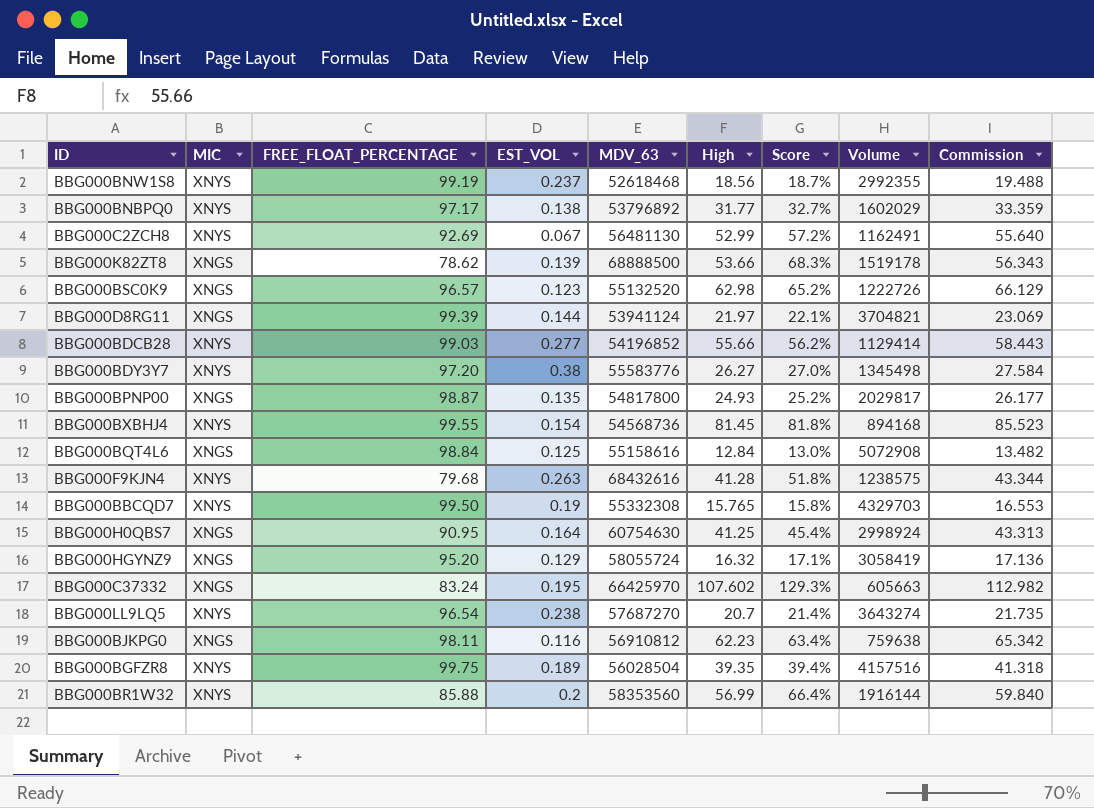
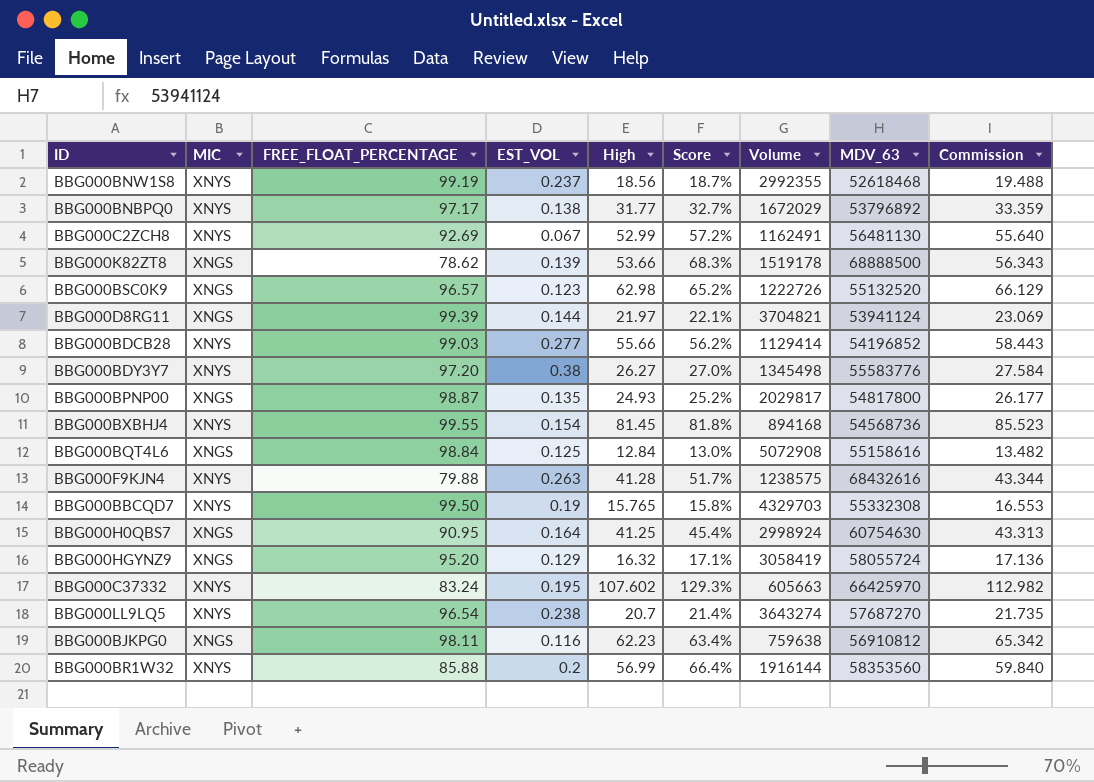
column MDV_63 | position: 5 -> 8
row BBG000BGFZR8: XNYS | 99.75 | 0.189 | 56028504 | 39.35 | 39.4% | 4157516 | 41.318 -> none
BBG000BNBPQ0 | Volume: 1602029 -> 1672029
BBG000F9KJN4 | FREE_FLOAT_PERCENTAGE: 79.68 -> 79.88
BBG000F9KJN4 | Score: 51.8% -> 51.7%
BBG000C37332 | MIC: XNGS -> XNYS

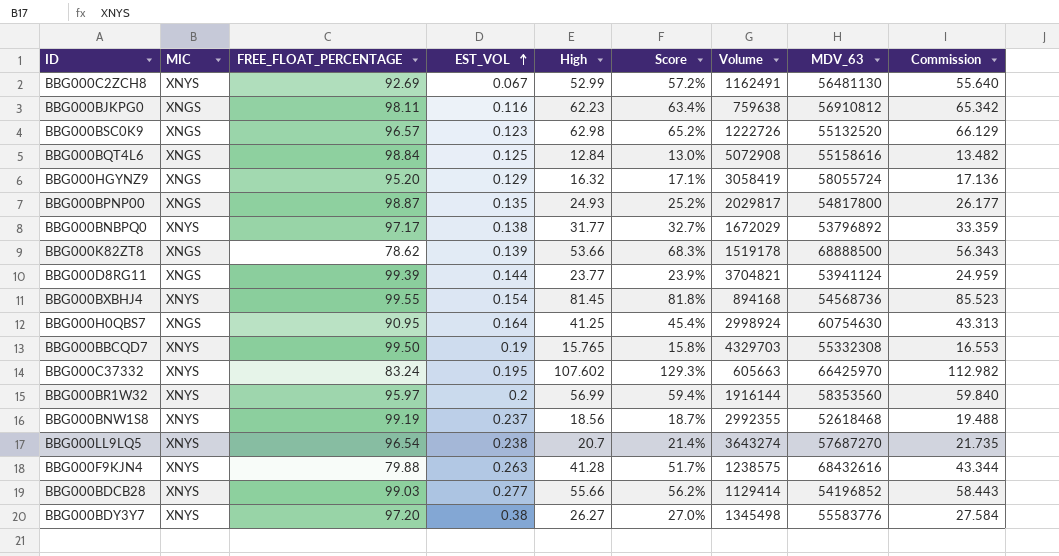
row order: none -> EST_VOL ascending
BBG000D8RG11 | High: 21.97 -> 23.77
BBG000D8RG11 | Score: 22.1% -> 23.9%
BBG000D8RG11 | Commission: 23.069 -> 24.959
BBG000BR1W32 | FREE_FLOAT_PERCENTAGE: 85.88 -> 95.97
BBG000BR1W32 | Score: 66.4% -> 59.4%

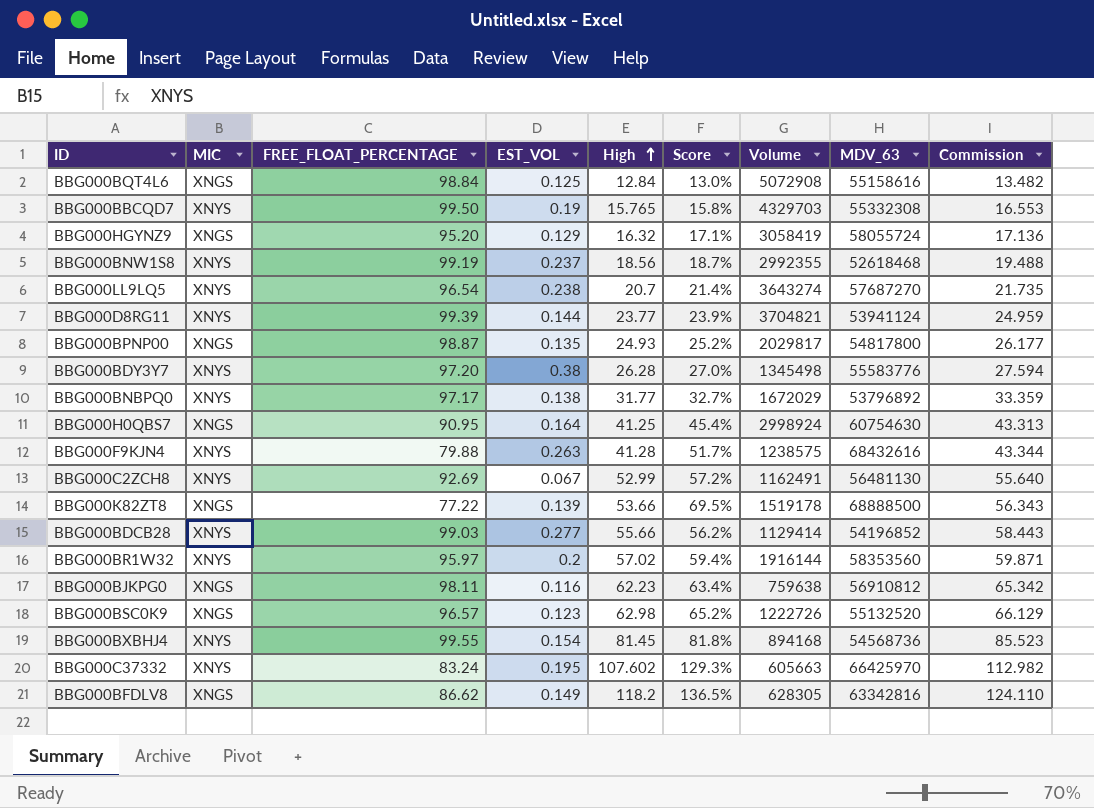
row order: EST_VOL ascending -> High ascending
BBG000D8RG11 | MIC: XNGS -> XNYS
BBG000BDY3Y7 | High: 26.27 -> 26.28
BBG000BDY3Y7 | Commission: 27.584 -> 27.594
BBG000K82ZT8 | FREE_FLOAT_PERCENTAGE: 78.62 -> 77.22
BBG000K82ZT8 | Score: 68.3% -> 69.5%
BBG000BR1W32 | High: 56.99 -> 57.02
BBG000BR1W32 | Commission: 59.840 -> 59.871
row BBG000BFDLV8: none -> XNGS | 86.62 | 0.149 | 118.2 | 136.5% | 628305 | 63342816 | 124.110

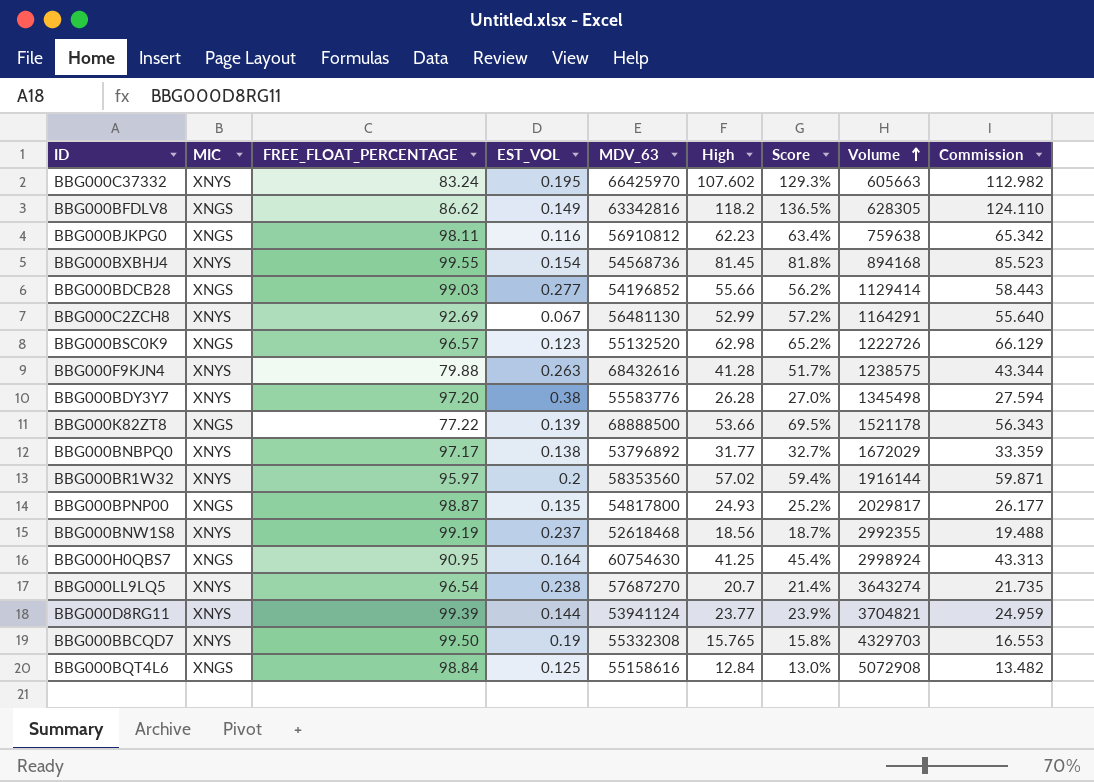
row order: High ascending -> Volume ascending
column MDV_63 | position: 8 -> 5
row BBG000HGYNZ9: XNGS | 95.20 | 0.129 | 16.32 | 17.1% | 3058419 | 58055724 | 17.136 -> none
BBG000BDCB28 | MIC: XNYS -> XNGS
BBG000C2ZCH8 | Volume: 1162491 -> 1164291
BBG000K82ZT8 | Volume: 1519178 -> 1521178

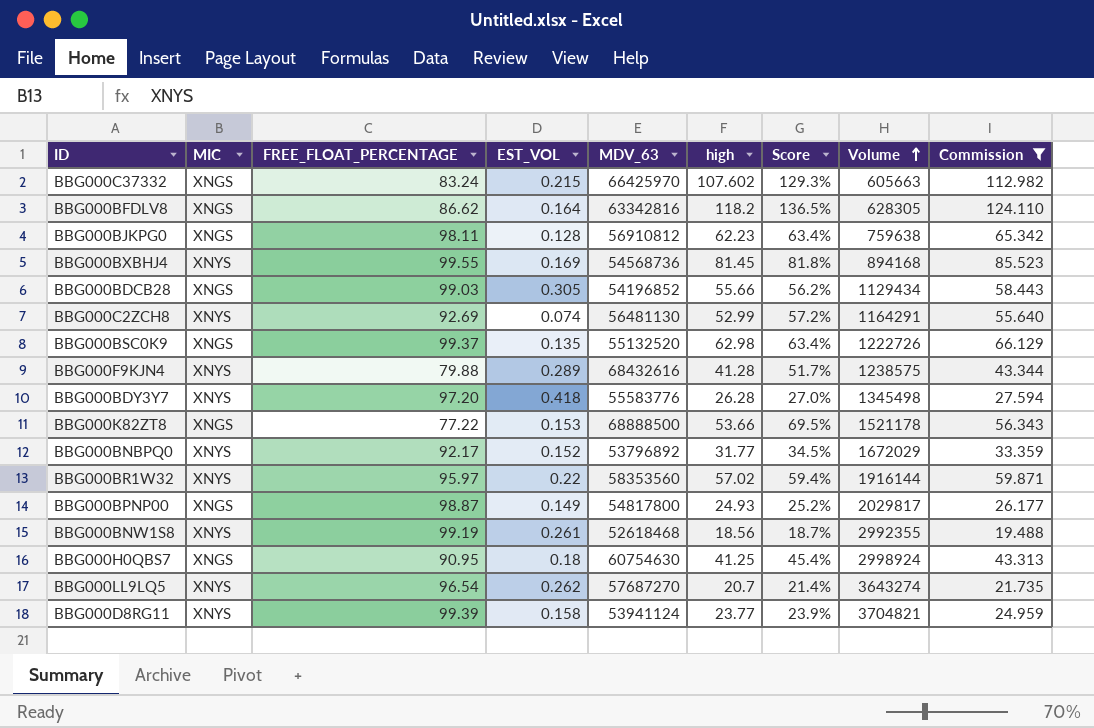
filter: none -> Commission >= 19.488
column name: High -> high
BBG000C37332 | MIC: XNYS -> XNGS
BBG000C37332 | EST_VOL: 0.195 -> 0.215
BBG000BFDLV8 | EST_VOL: 0.149 -> 0.164
BBG000BJKPG0 | EST_VOL: 0.116 -> 0.128
BBG000BXBHJ4 | EST_VOL: 0.154 -> 0.169
BBG000BDCB28 | EST_VOL: 0.277 -> 0.305
BBG000BDCB28 | Volume: 1129414 -> 1129434
BBG000C2ZCH8 | EST_VOL: 0.067 -> 0.074
BBG000BSC0K9 | FREE_FLOAT_PERCENTAGE: 96.57 -> 99.37
BBG000BSC0K9 | EST_VOL: 0.123 -> 0.135
BBG000BSC0K9 | Score: 65.2% -> 63.4%
BBG000F9KJN4 | EST_VOL: 0.263 -> 0.289
BBG000BDY3Y7 | EST_VOL: 0.38 -> 0.418
BBG000K82ZT8 | EST_VOL: 0.139 -> 0.153
BBG000BNBPQ0 | FREE_FLOAT_PERCENTAGE: 97.17 -> 92.17
BBG000BNBPQ0 | EST_VOL: 0.138 -> 0.152
BBG000BNBPQ0 | Score: 32.7% -> 34.5%
BBG000BR1W32 | EST_VOL: 0.2 -> 0.22
BBG000BPNP00 | EST_VOL: 0.135 -> 0.149
BBG000BNW1S8 | EST_VOL: 0.237 -> 0.261
BBG000H0QBS7 | EST_VOL: 0.164 -> 0.18
BBG000LL9LQ5 | EST_VOL: 0.238 -> 0.262
BBG000D8RG11 | EST_VOL: 0.144 -> 0.158

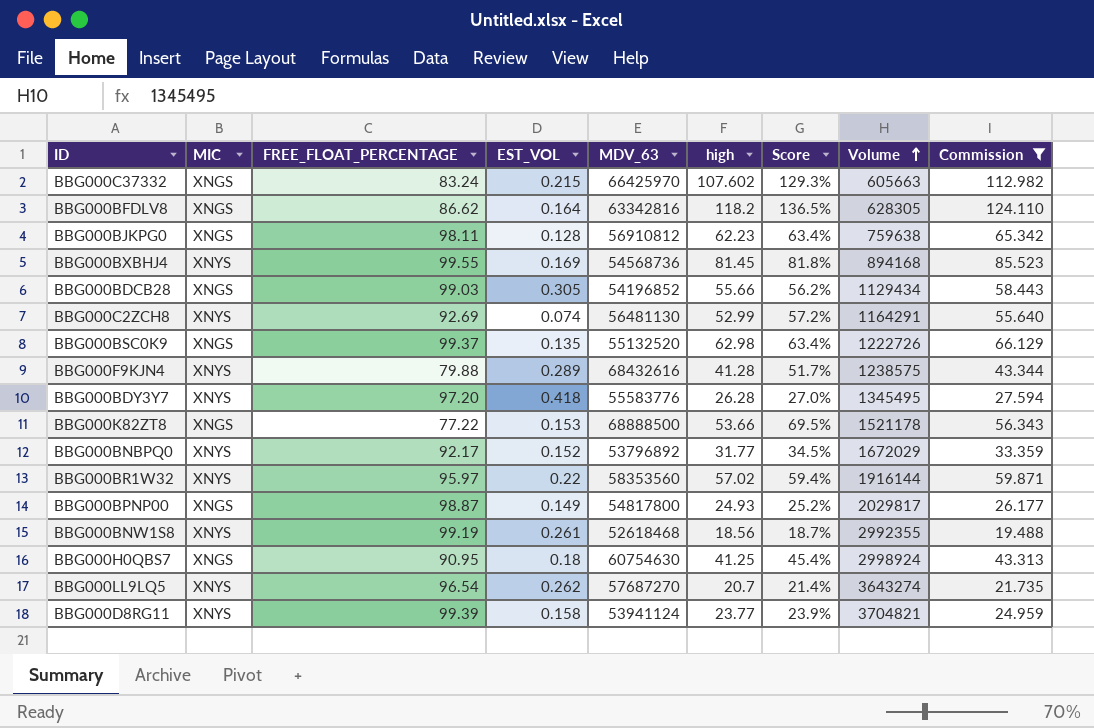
BBG000BDY3Y7 | Volume: 1345498 -> 1345495

